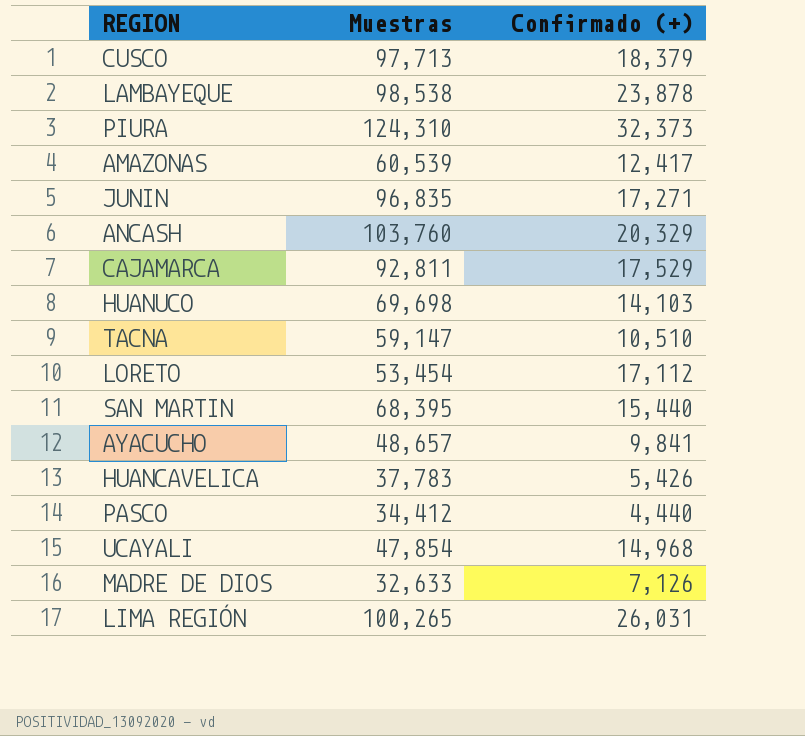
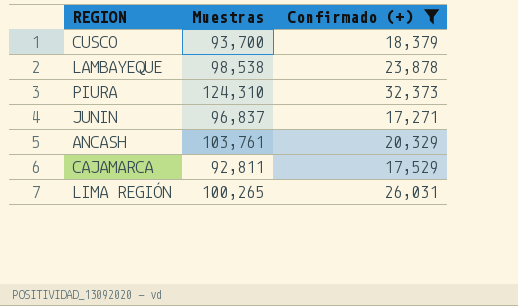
filter: none -> Confirmado (+) >= 17,271
CUSCO | Muestras: 97,713 -> 93,700
JUNIN | Muestras: 96,835 -> 96,837
ANCASH | Muestras: 103,760 -> 103,761

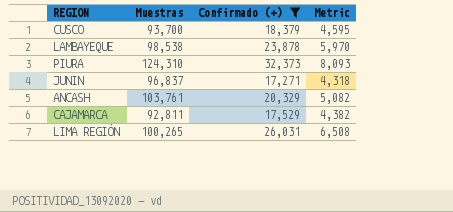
column Metric | formula: none -> [Confirmado (+)] * 0.25

